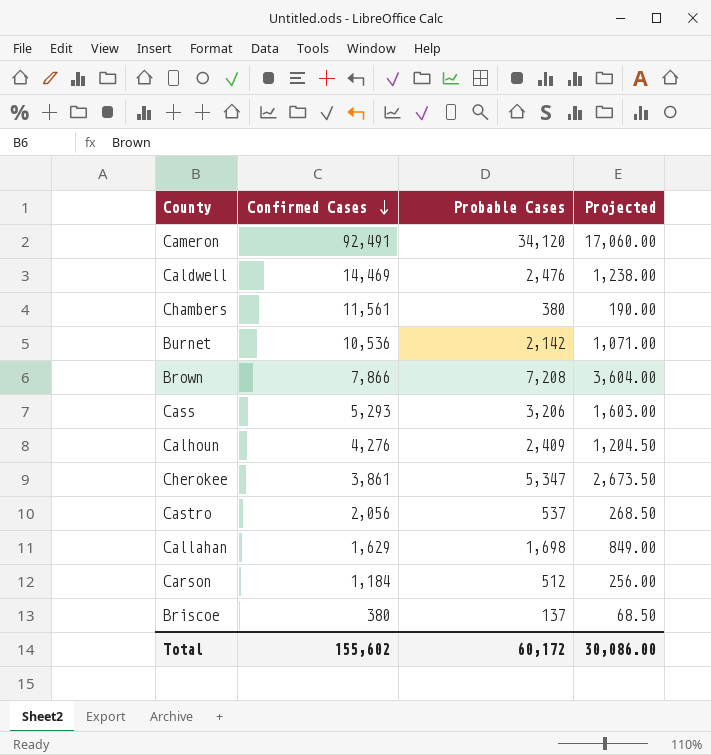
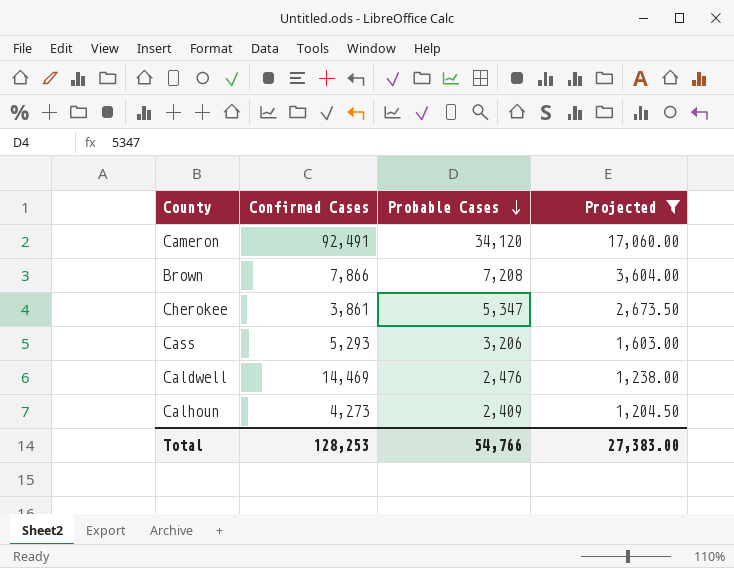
filter: none -> Projected >= 1,204.50
row order: Confirmed Cases descending -> Probable Cases descending
Calhoun | Confirmed Cases: 4,276 -> 4,273
Total | Confirmed Cases: 155,602 -> 128,253
Total | Probable Cases: 60,172 -> 54,766
Total | Projected: 30,086.00 -> 27,383.00

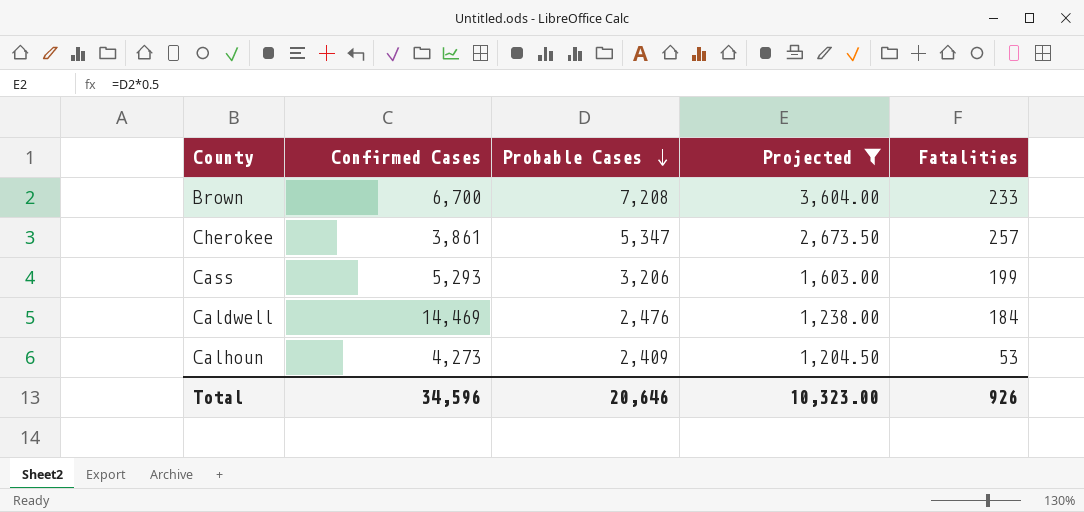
column Fatalities | position: none -> 5
row Cameron: 92,491 | 34,120 | 17,060.00 -> none
Brown | Confirmed Cases: 7,866 -> 6,700
Total | Confirmed Cases: 128,253 -> 34,596
Total | Probable Cases: 54,766 -> 20,646
Total | Projected: 27,383.00 -> 10,323.00

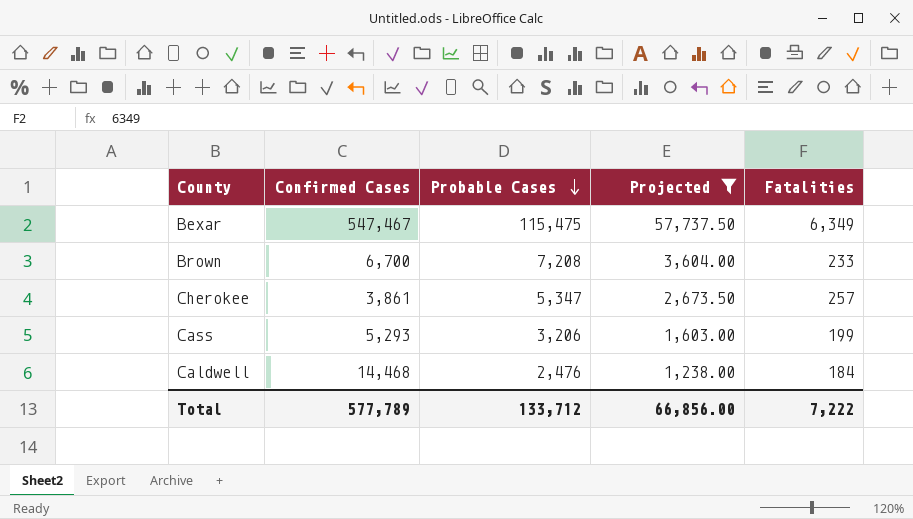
row Calhoun: 4,273 | 2,409 | 1,204.50 | 53 -> none
row Bexar: none -> 547,467 | 115,475 | 57,737.50 | 6,349
Caldwell | Confirmed Cases: 14,469 -> 14,468
Total | Confirmed Cases: 34,596 -> 577,789
Total | Probable Cases: 20,646 -> 133,712
Total | Projected: 10,323.00 -> 66,856.00
Total | Fatalities: 926 -> 7,222

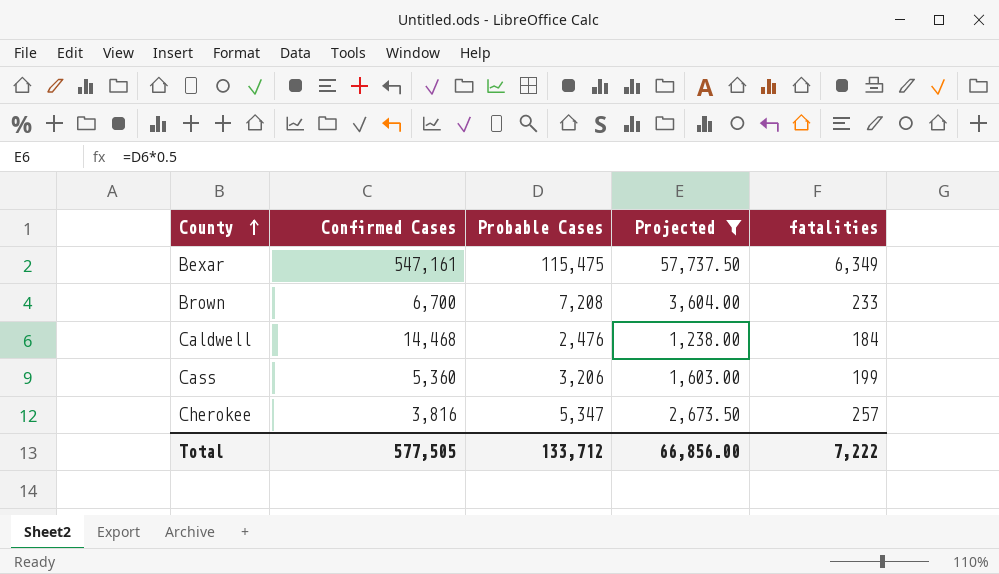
row order: Probable Cases descending -> County ascending
column name: Fatalities -> fatalities
Bexar | Confirmed Cases: 547,467 -> 547,161
Cass | Confirmed Cases: 5,293 -> 5,360
Cherokee | Confirmed Cases: 3,861 -> 3,816
Total | Confirmed Cases: 577,789 -> 577,505

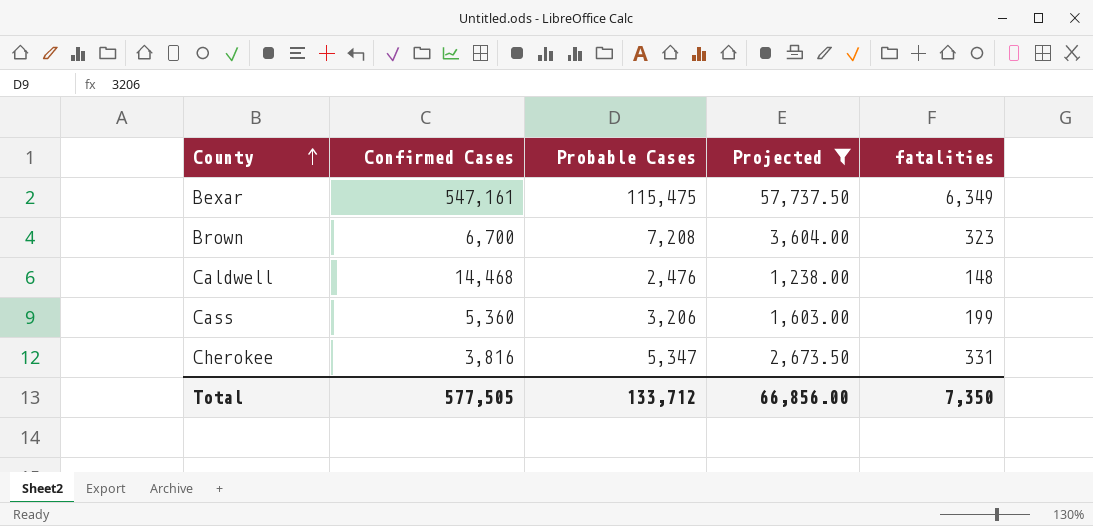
Brown | fatalities: 233 -> 323
Caldwell | fatalities: 184 -> 148
Cherokee | fatalities: 257 -> 331
Total | fatalities: 7,222 -> 7,350

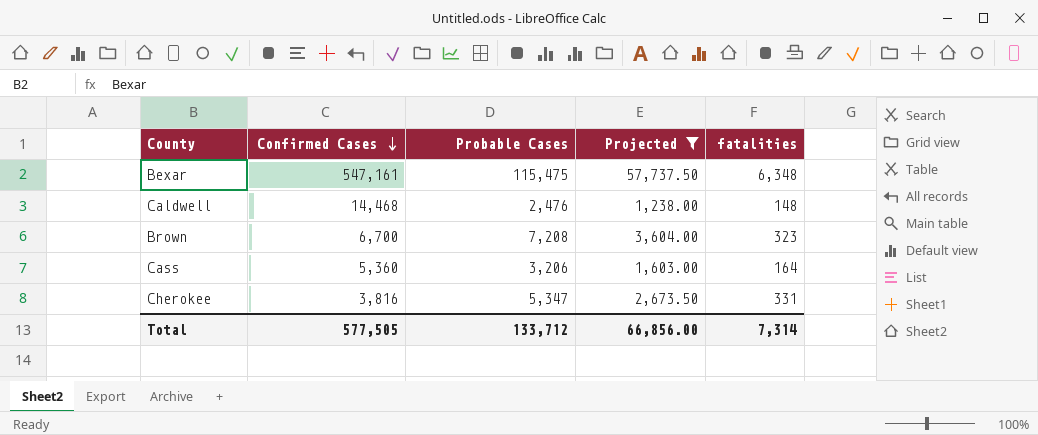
row order: County ascending -> Confirmed Cases descending
Bexar | fatalities: 6,349 -> 6,348
Cass | fatalities: 199 -> 164
Total | fatalities: 7,350 -> 7,314

